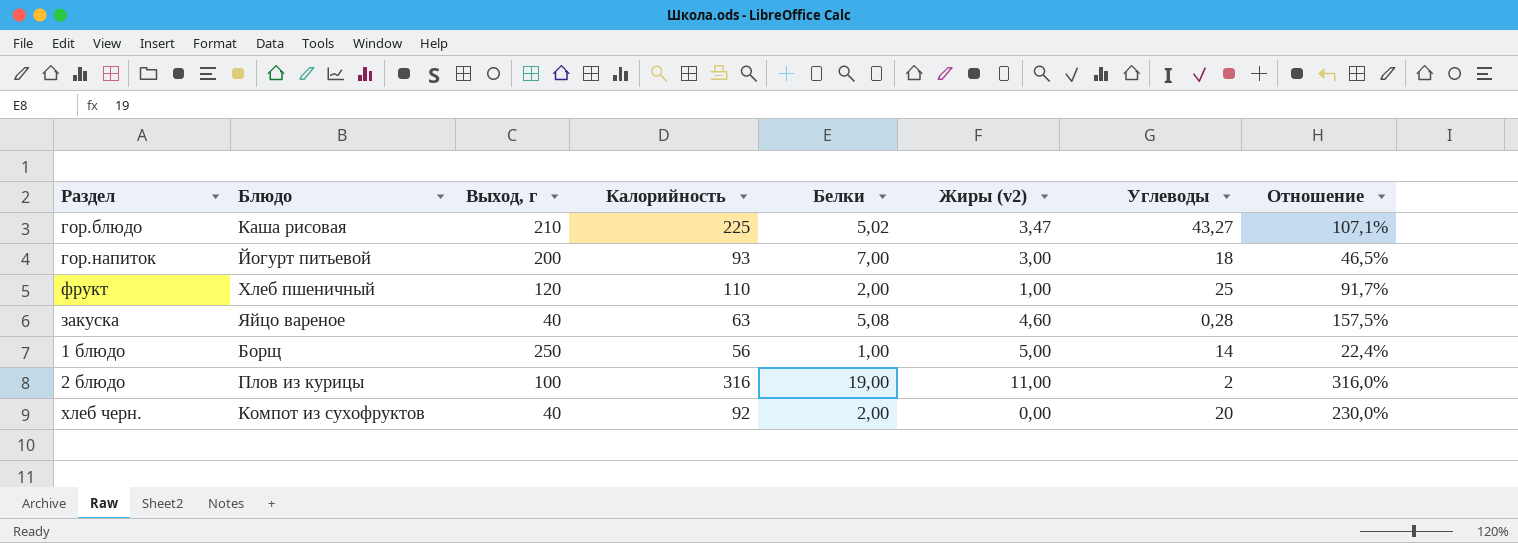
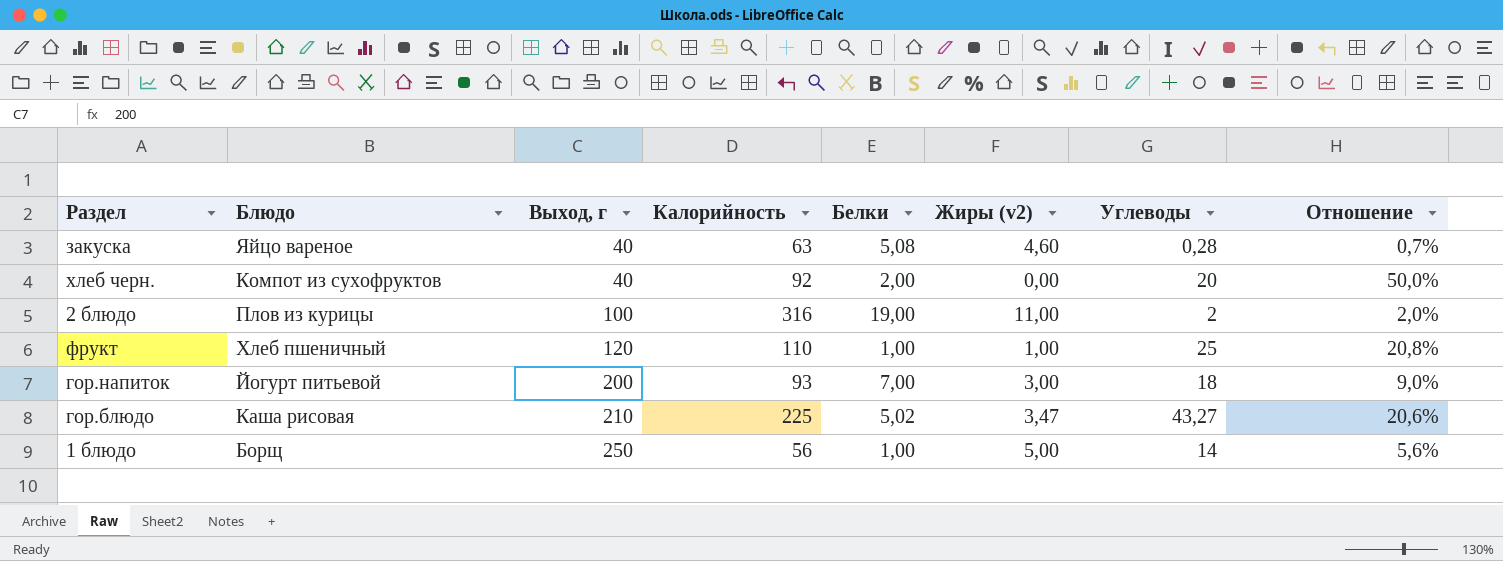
row order: none -> Выход, г ascending
column Отношение | formula: [Калорийность] / [Выход, г] -> [Углеводы] / [Выход, г]
фрукт | Белки: 2,00 -> 1,00

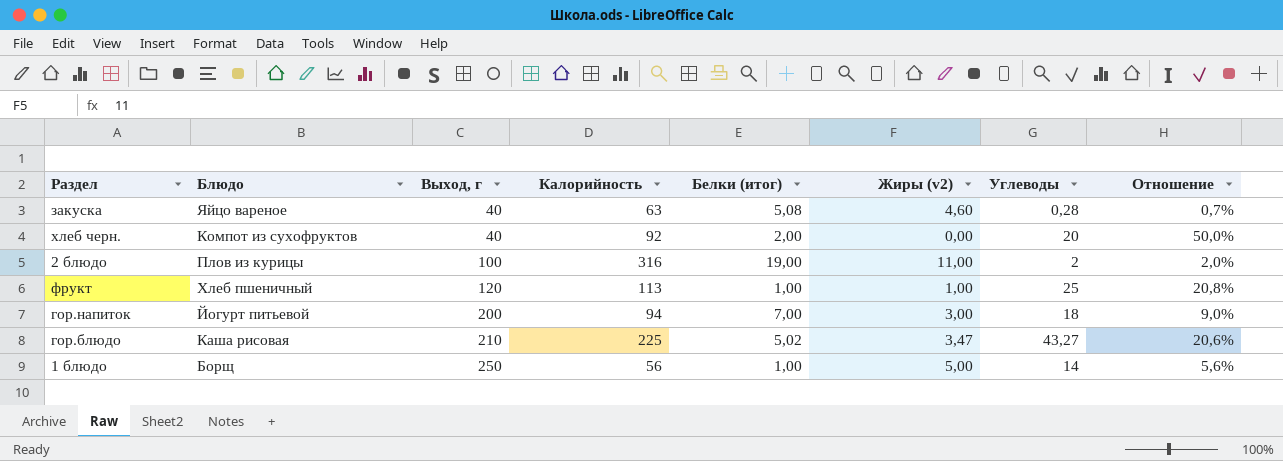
column name: Белки -> Белки (итог)
фрукт | Калорийность: 110 -> 113
гор.напиток | Калорийность: 93 -> 94

